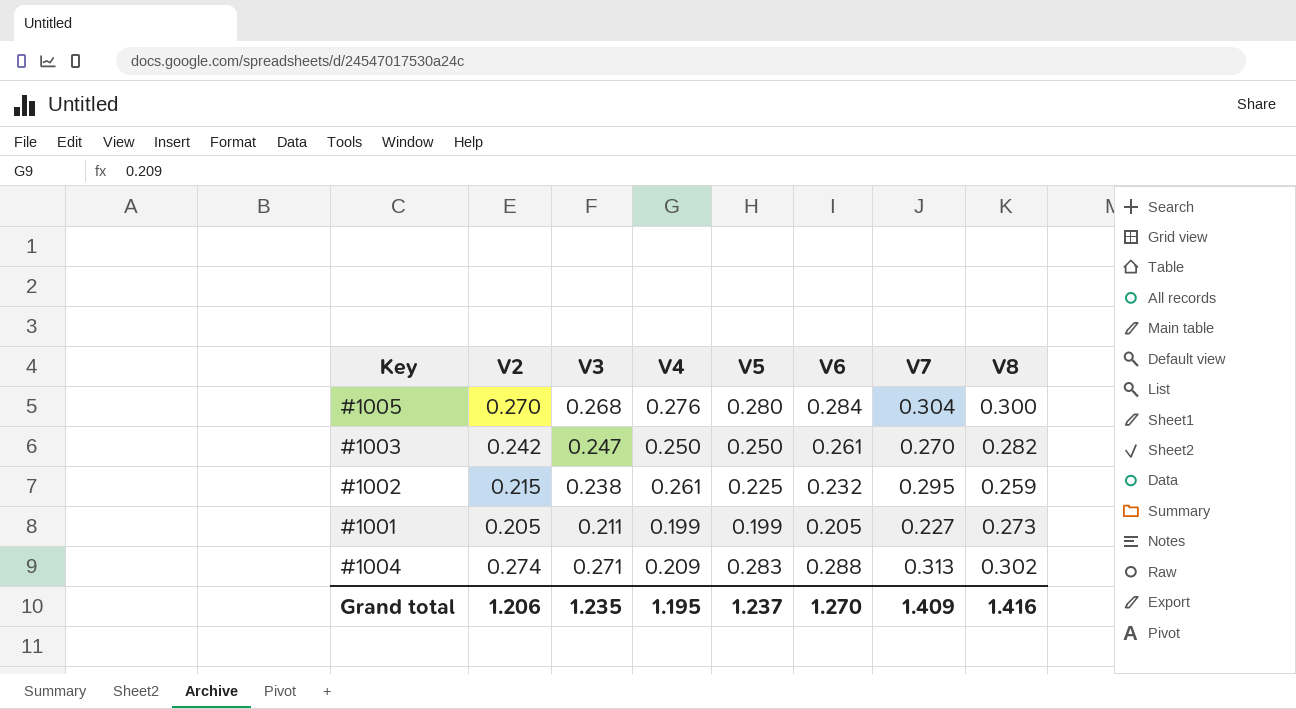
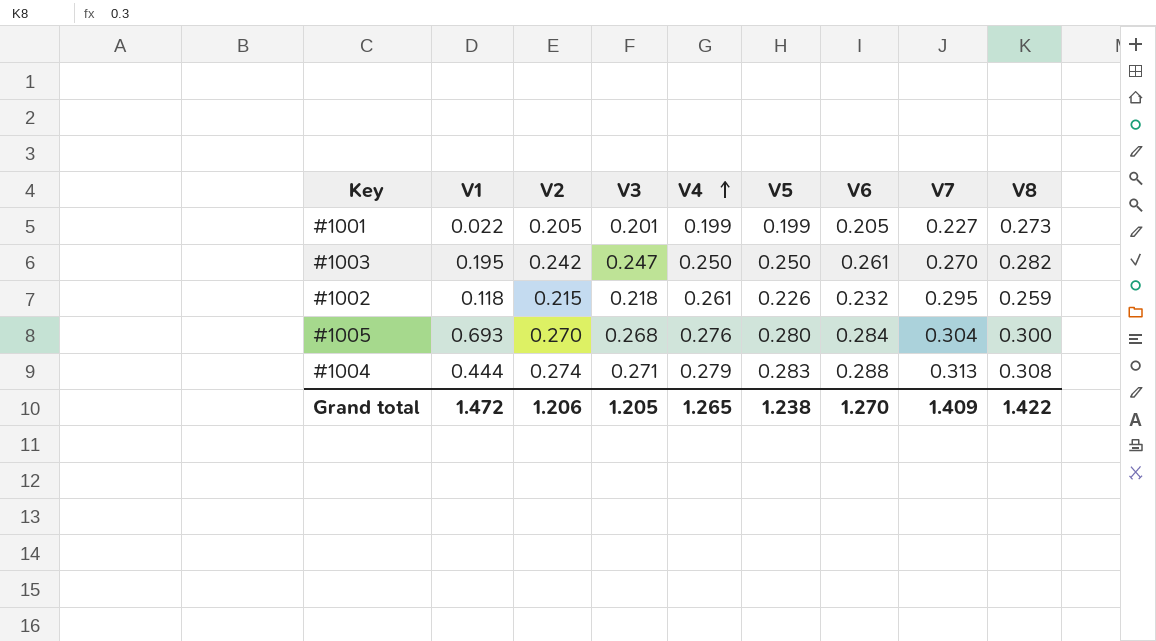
row order: none -> V4 ascending
column V1 | position: none -> 2
#1001 | V3: 0.211 -> 0.201
#1002 | V3: 0.238 -> 0.218
#1002 | V5: 0.225 -> 0.226
#1004 | V4: 0.209 -> 0.279
#1004 | V8: 0.302 -> 0.308
Grand total | V3: 1.235 -> 1.205
Grand total | V4: 1.195 -> 1.265
Grand total | V5: 1.237 -> 1.238
Grand total | V8: 1.416 -> 1.422

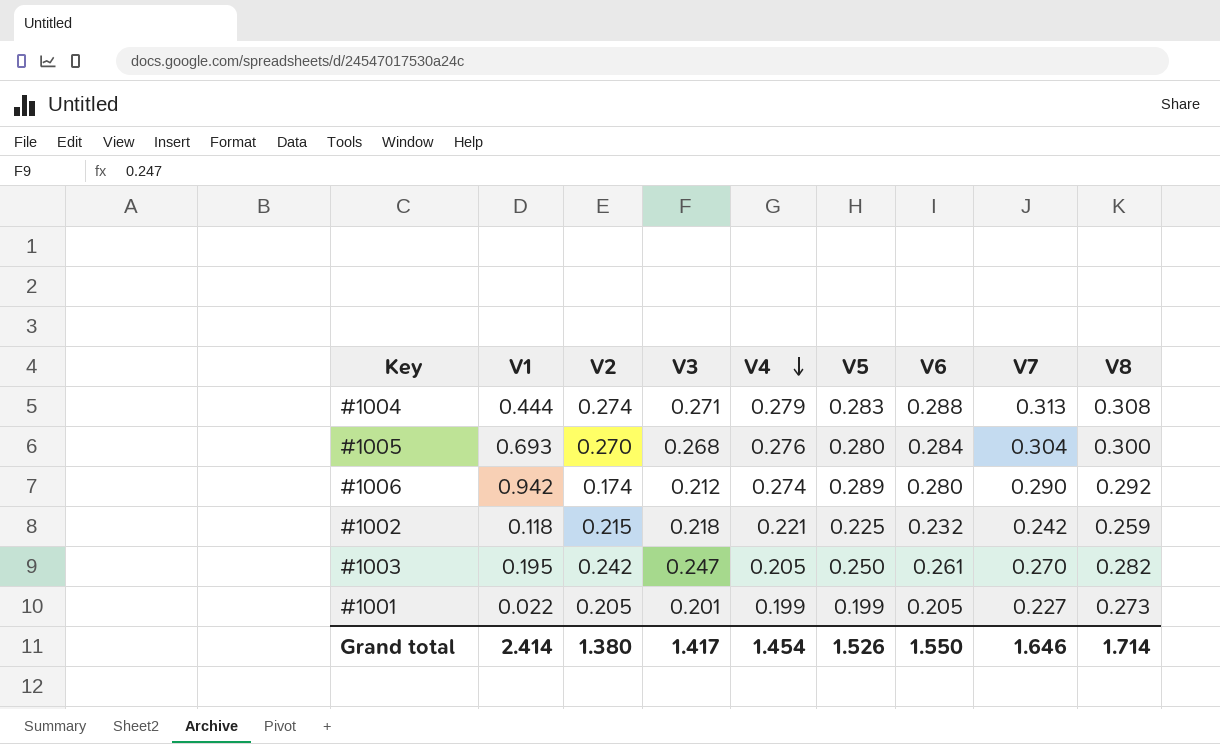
row order: V4 ascending -> V4 descending
row #1006: none -> 0.942 | 0.174 | 0.212 | 0.274 | 0.289 | 0.280 | 0.290 | 0.292
#1002 | V4: 0.261 -> 0.221
#1002 | V5: 0.226 -> 0.225
#1002 | V7: 0.295 -> 0.242
#1003 | V4: 0.250 -> 0.205
Grand total | V1: 1.472 -> 2.414
Grand total | V2: 1.206 -> 1.380
Grand total | V3: 1.205 -> 1.417
Grand total | V4: 1.265 -> 1.454
Grand total | V5: 1.238 -> 1.526
Grand total | V6: 1.270 -> 1.550
Grand total | V7: 1.409 -> 1.646
Grand total | V8: 1.422 -> 1.714

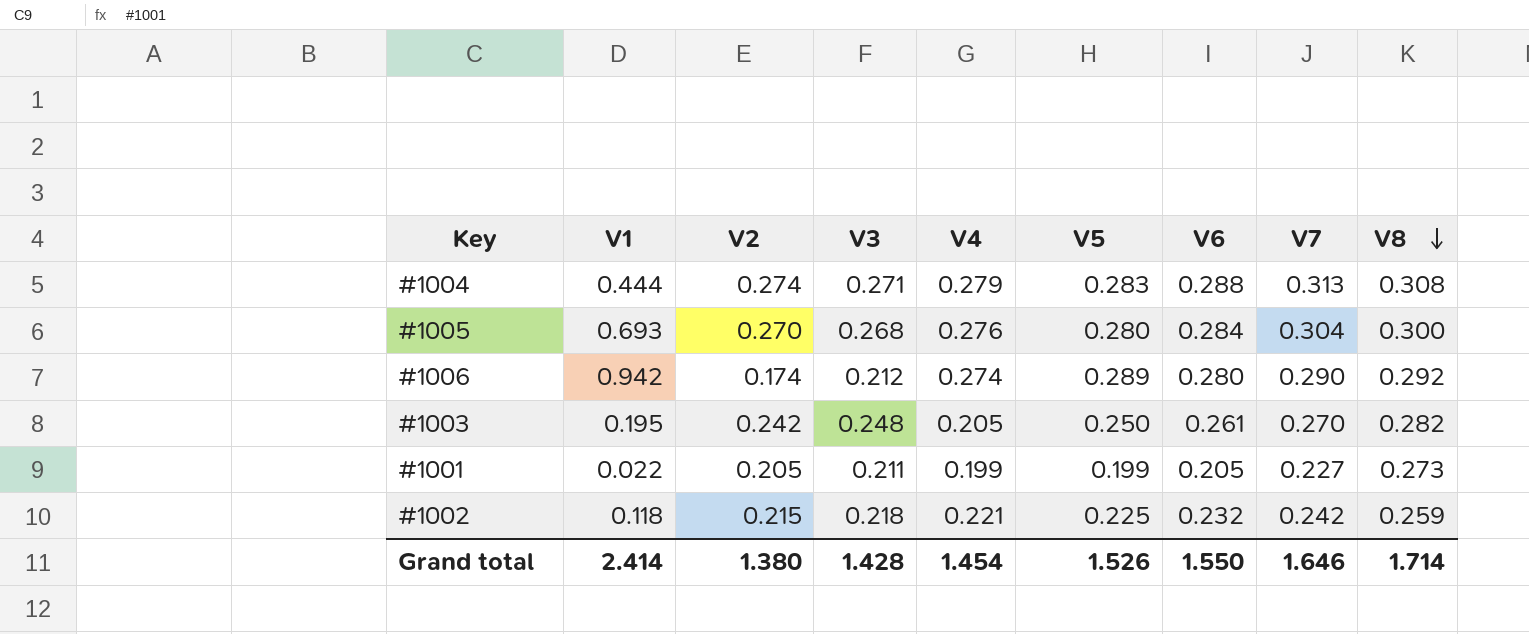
row order: V4 descending -> V8 descending
#1003 | V3: 0.247 -> 0.248
#1001 | V3: 0.201 -> 0.211
Grand total | V3: 1.417 -> 1.428

